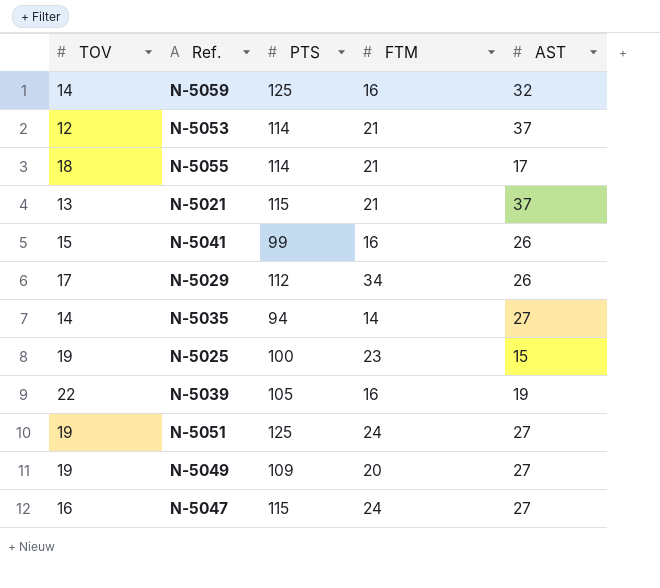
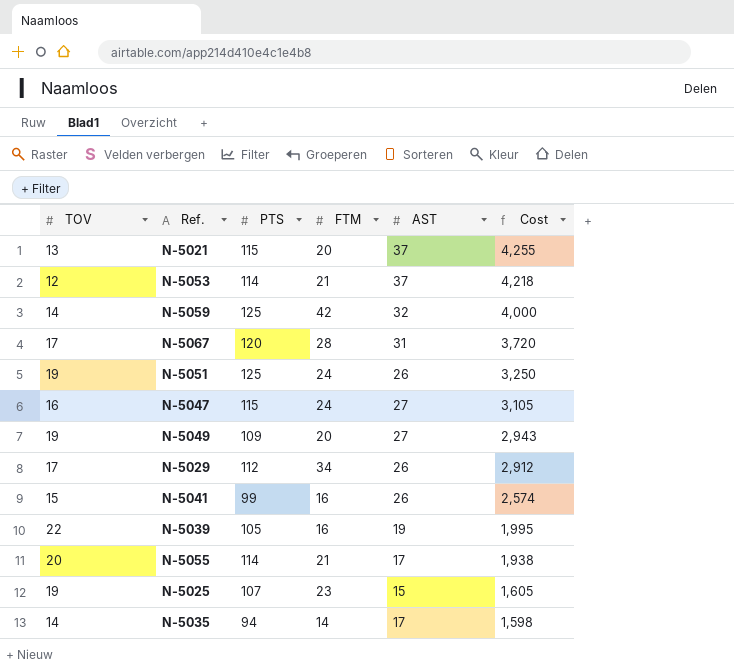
row order: none -> Cost descending
column Cost | formula: none -> [PTS] * [AST]
N-5021 | FTM: 21 -> 20
N-5059 | FTM: 16 -> 42
row N-5067: none -> 17 | 120 | 28 | 31 | 3,720
N-5051 | AST: 27 -> 26
N-5055 | TOV: 18 -> 20
N-5025 | PTS: 100 -> 107
N-5035 | AST: 27 -> 17

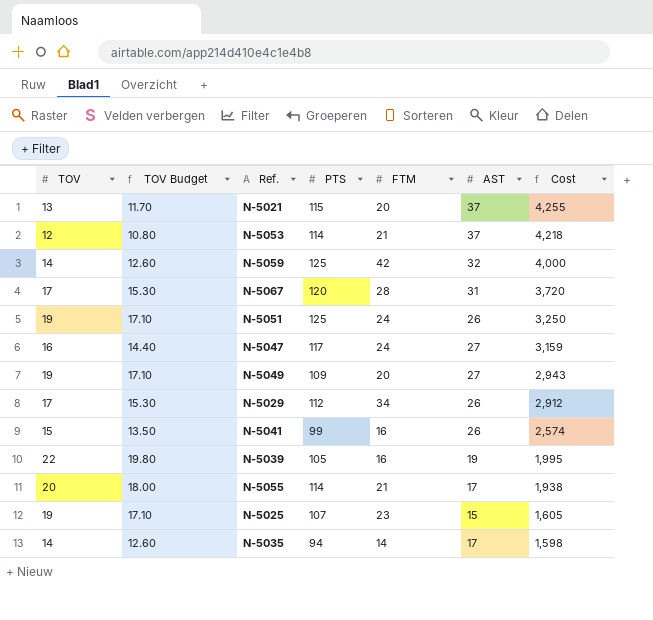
column TOV Budget | formula: none -> [TOV] * 0.9
N-5047 | PTS: 115 -> 117
N-5047 | Cost: 3,105 -> 3,159

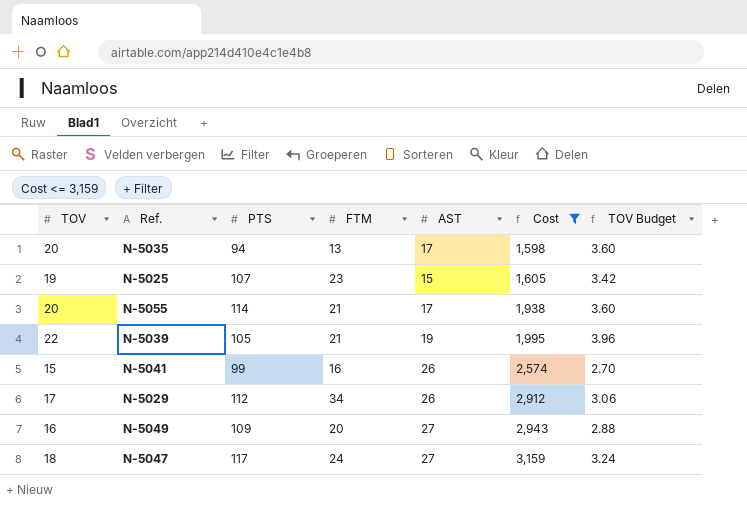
filter: none -> Cost <= 3,159
row order: Cost descending -> Cost ascending
column TOV Budget | formula: [TOV] * 0.9 -> [TOV] * 0.18
column TOV Budget | position: 2 -> 7
N-5035 | TOV: 14 -> 20
N-5035 | FTM: 14 -> 13
N-5039 | FTM: 16 -> 21
N-5049 | TOV: 19 -> 16
N-5047 | TOV: 16 -> 18

